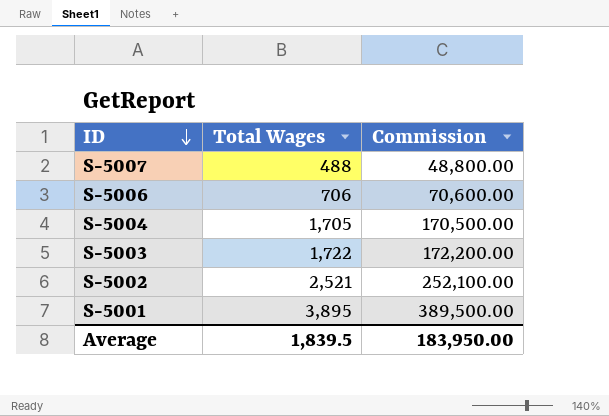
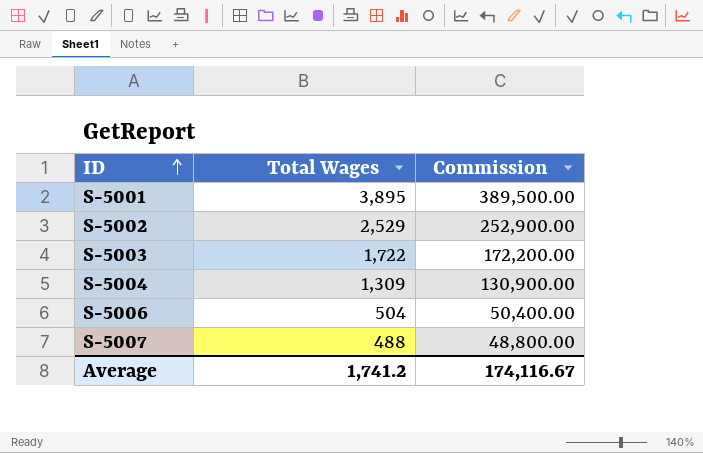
row order: ID descending -> ID ascending
S-5002 | Total Wages: 2,521 -> 2,529
S-5002 | Commission: 252,100.00 -> 252,900.00
S-5004 | Total Wages: 1,705 -> 1,309
S-5004 | Commission: 170,500.00 -> 130,900.00
S-5006 | Total Wages: 706 -> 504
S-5006 | Commission: 70,600.00 -> 50,400.00
Average | Total Wages: 1,839.5 -> 1,741.2
Average | Commission: 183,950.00 -> 174,116.67

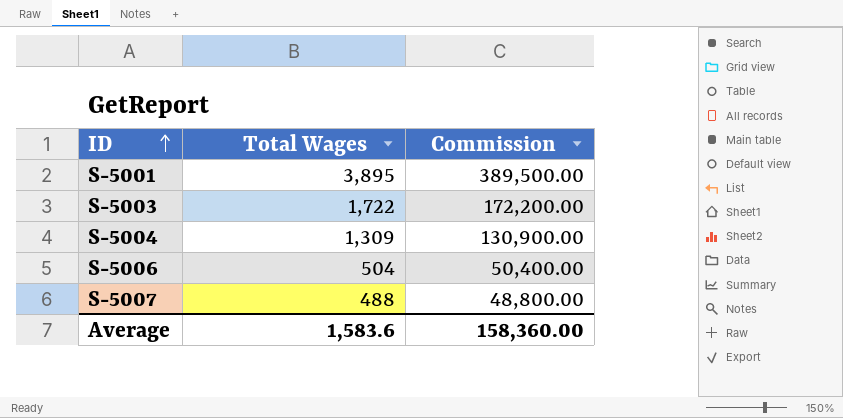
row S-5002: 2,529 | 252,900.00 -> none
Average | Total Wages: 1,741.2 -> 1,583.6
Average | Commission: 174,116.67 -> 158,360.00

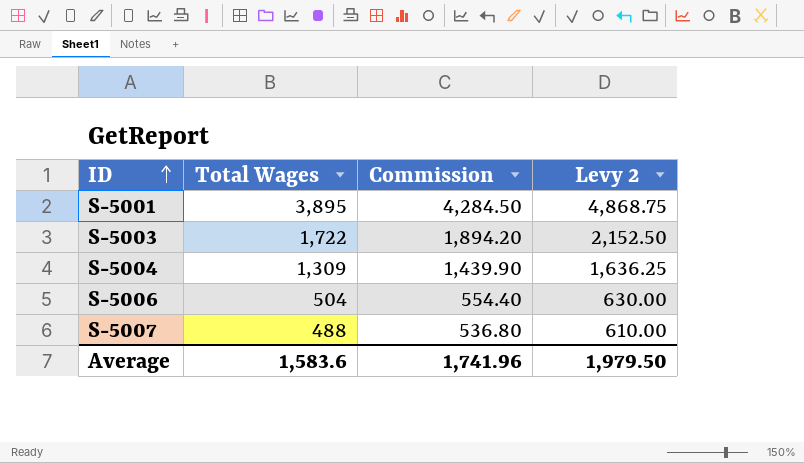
column Commission | formula: [Total Wages] * 100 -> [Total Wages] * 1.1
column Levy 2 | formula: none -> [Total Wages] * 1.25
Average | Commission: 158,360.00 -> 1,741.96

